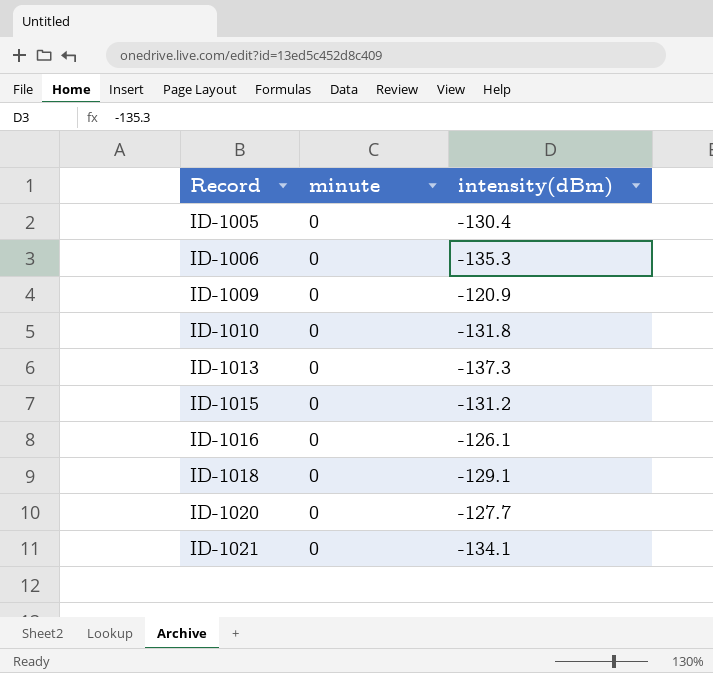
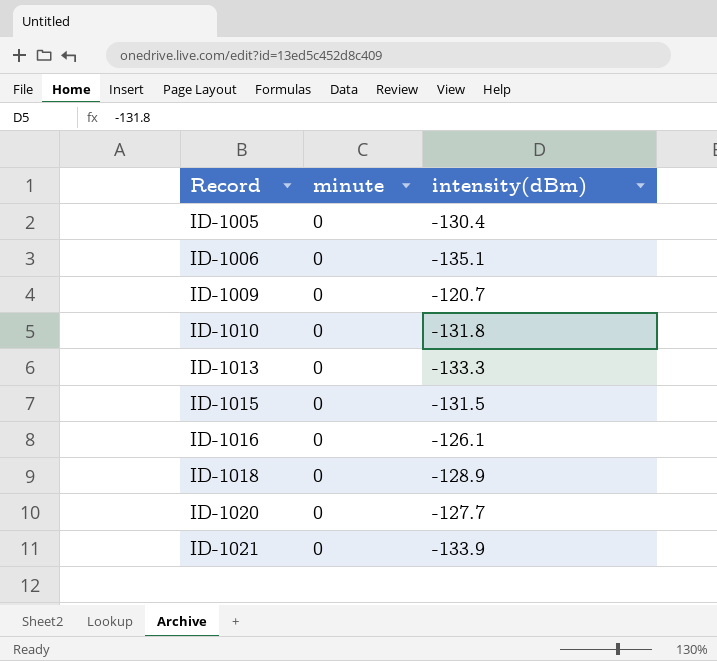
ID-1006 | intensity(dBm): -135.3 -> -135.1
ID-1009 | intensity(dBm): -120.9 -> -120.7
ID-1013 | intensity(dBm): -137.3 -> -133.3
ID-1015 | intensity(dBm): -131.2 -> -131.5
ID-1018 | intensity(dBm): -129.1 -> -128.9
ID-1021 | intensity(dBm): -134.1 -> -133.9

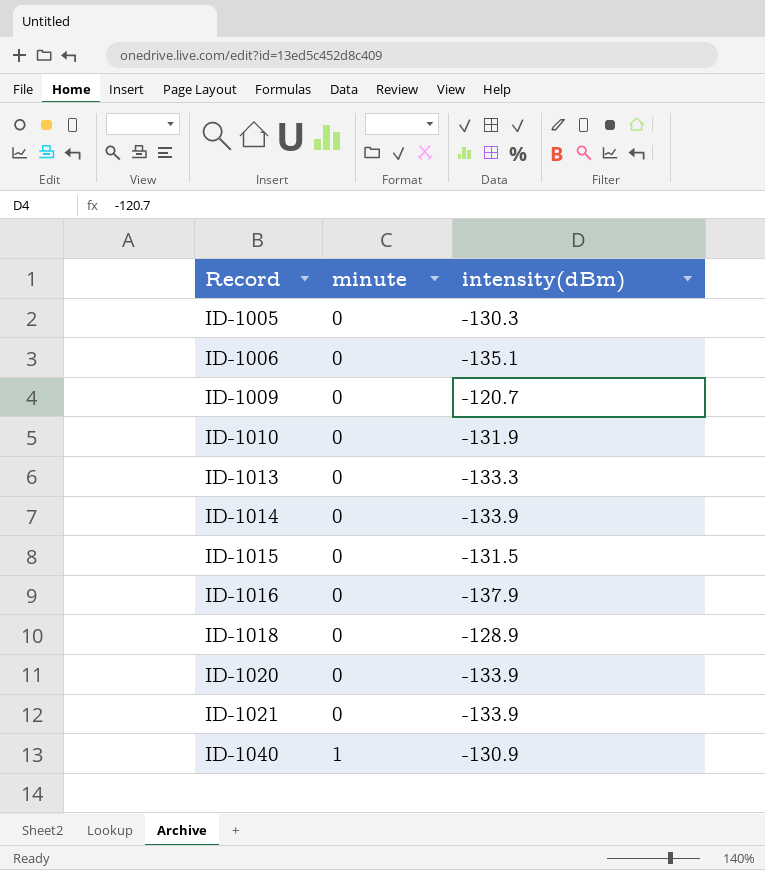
ID-1005 | intensity(dBm): -130.4 -> -130.3
ID-1010 | intensity(dBm): -131.8 -> -131.9
row ID-1014: none -> 0 | -133.9
ID-1016 | intensity(dBm): -126.1 -> -137.9
ID-1020 | intensity(dBm): -127.7 -> -133.9
row ID-1040: none -> 1 | -130.9

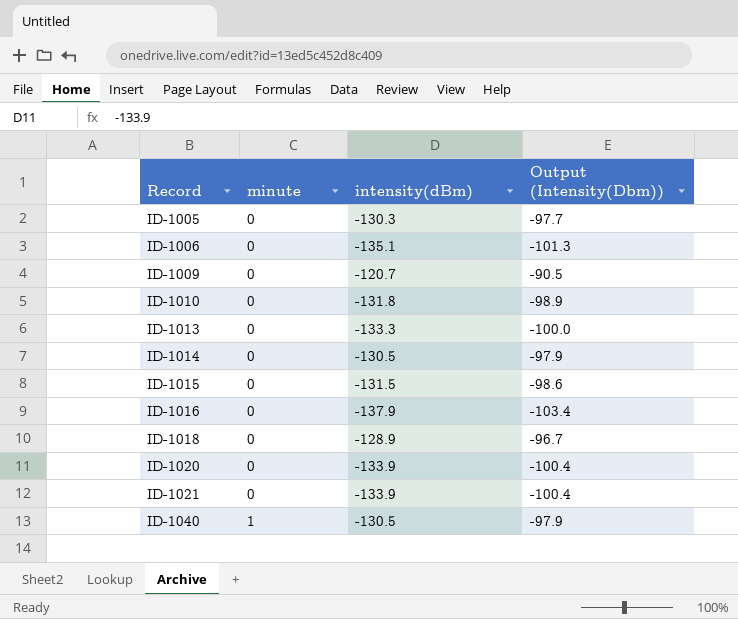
column Output (Intensity(Dbm)) | formula: none -> [intensity(dBm)] * 0.75
ID-1010 | intensity(dBm): -131.9 -> -131.8
ID-1014 | intensity(dBm): -133.9 -> -130.5
ID-1040 | intensity(dBm): -130.9 -> -130.5

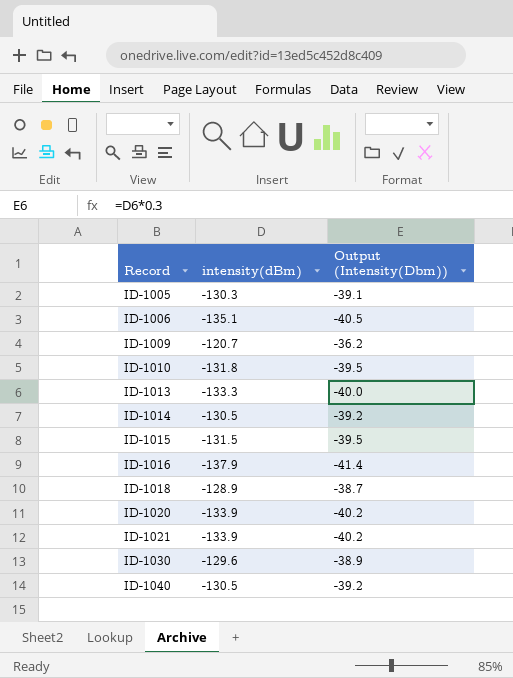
column minute | position: 2 -> none
column Output (Intensity(Dbm)) | formula: [intensity(dBm)] * 0.75 -> [intensity(dBm)] * 0.3
row ID-1030: none -> -129.6 | -38.9

